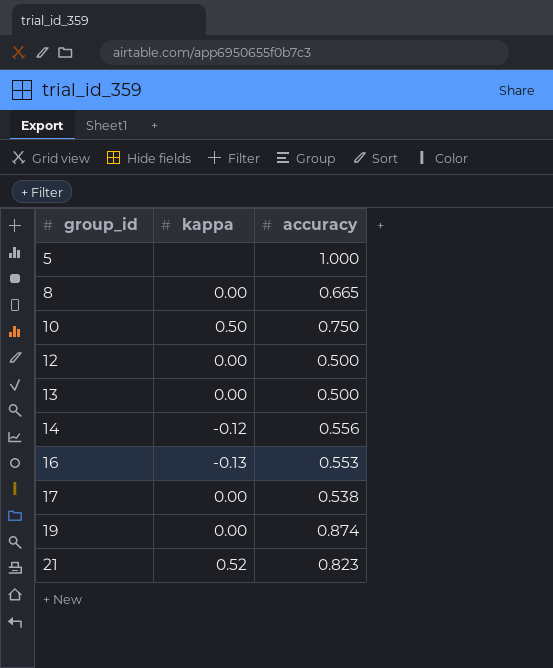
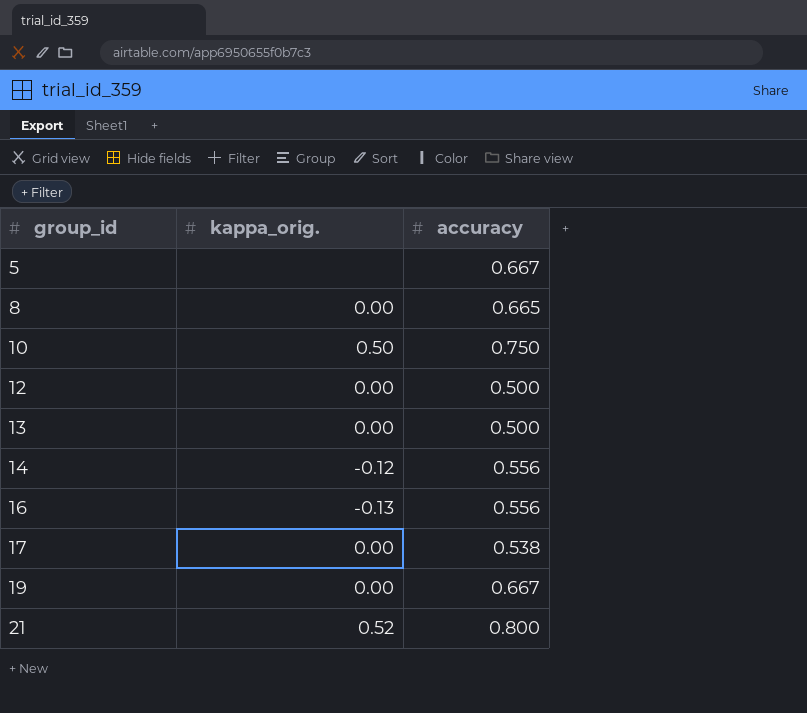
column name: kappa -> kappa_orig.
5 | accuracy: 1.000 -> 0.667
16 | accuracy: 0.553 -> 0.556
19 | accuracy: 0.874 -> 0.667
21 | accuracy: 0.823 -> 0.800

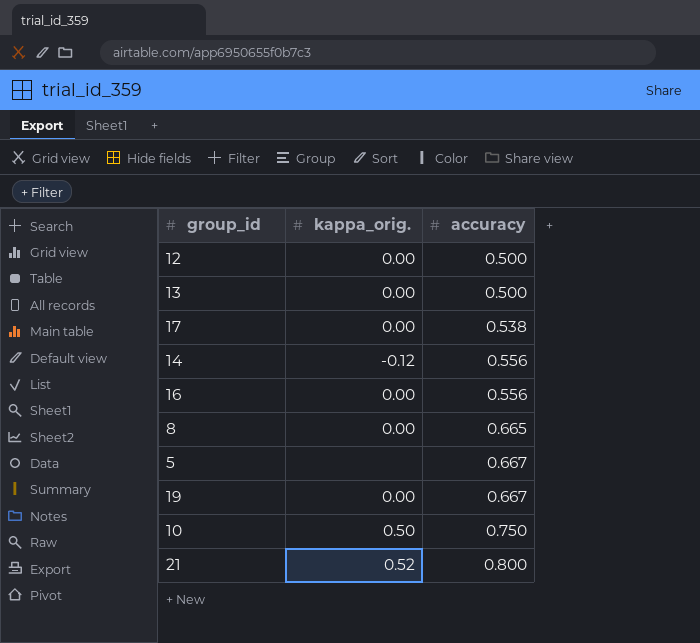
row order: group_id ascending -> accuracy ascending
16 | kappa_orig.: -0.13 -> 0.00

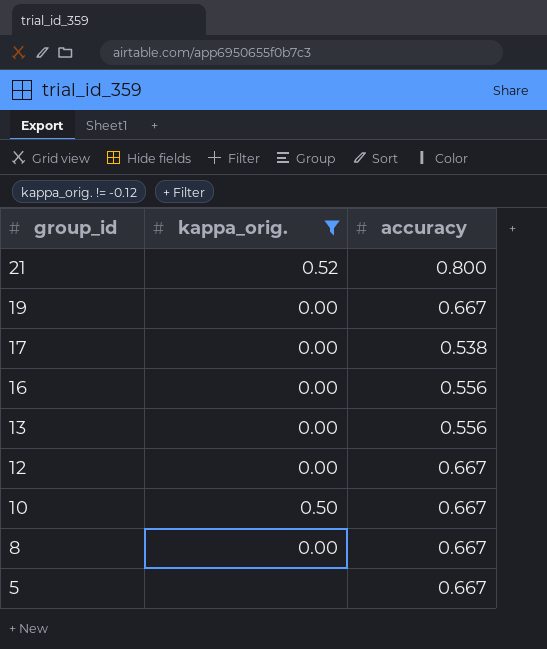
filter: none -> kappa_orig. != -0.12
row order: accuracy ascending -> group_id descending
13 | accuracy: 0.500 -> 0.556
12 | accuracy: 0.500 -> 0.667
10 | accuracy: 0.750 -> 0.667
8 | accuracy: 0.665 -> 0.667

